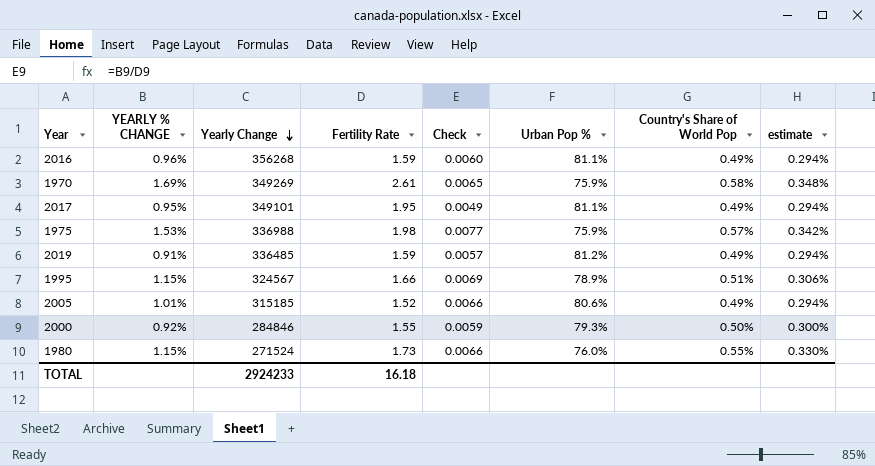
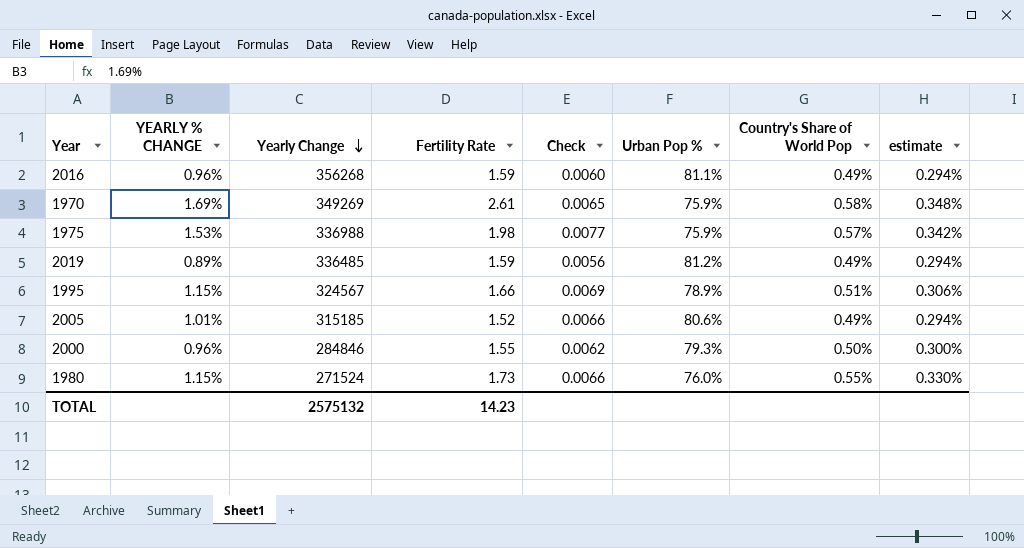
row 2017: 0.95% | 349101 | 1.95 | 0.0049 | 81.1% | 0.49% | 0.294% -> none
2019 | YEARLY % CHANGE: 0.91% -> 0.89%
2019 | Check: 0.0057 -> 0.0056
2000 | YEARLY % CHANGE: 0.92% -> 0.96%
2000 | Check: 0.0059 -> 0.0062
TOTAL | Yearly Change: 2924233 -> 2575132
TOTAL | Fertility Rate: 16.18 -> 14.23

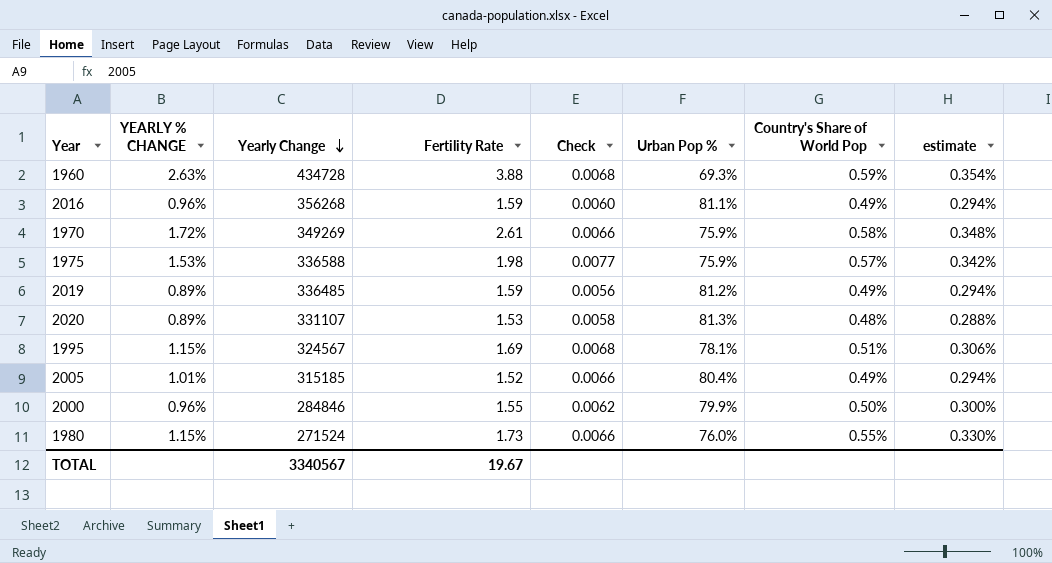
row 1960: none -> 2.63% | 434728 | 3.88 | 0.0068 | 69.3% | 0.59% | 0.354%
1970 | YEARLY % CHANGE: 1.69% -> 1.72%
1970 | Check: 0.0065 -> 0.0066
1975 | Yearly Change: 336988 -> 336588
row 2020: none -> 0.89% | 331107 | 1.53 | 0.0058 | 81.3% | 0.48% | 0.288%
1995 | Fertility Rate: 1.66 -> 1.69
1995 | Check: 0.0069 -> 0.0068
1995 | Urban Pop %: 78.9% -> 78.1%
2005 | Urban Pop %: 80.6% -> 80.4%
2000 | Urban Pop %: 79.3% -> 79.9%
TOTAL | Yearly Change: 2575132 -> 3340567
TOTAL | Fertility Rate: 14.23 -> 19.67

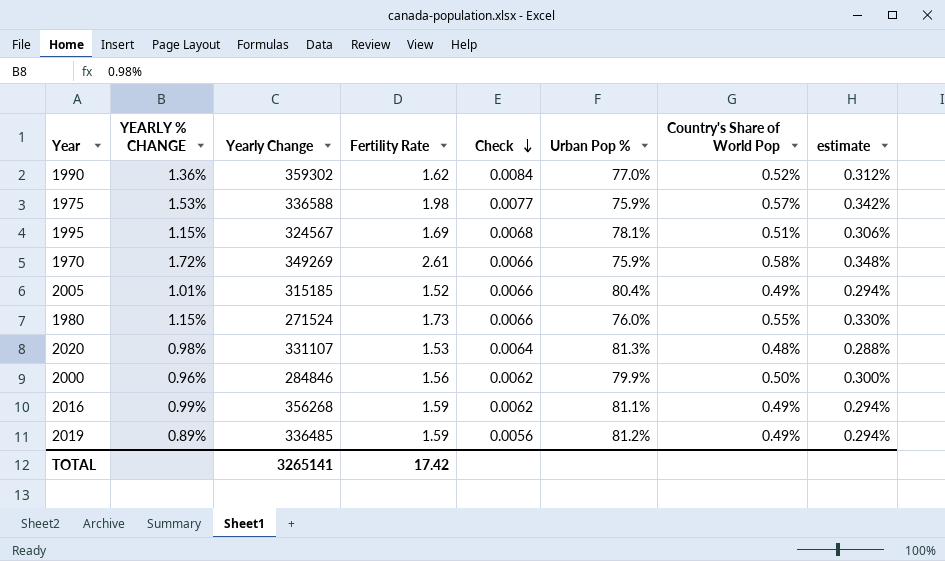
row order: Yearly Change descending -> Check descending
row 1960: 2.63% | 434728 | 3.88 | 0.0068 | 69.3% | 0.59% | 0.354% -> none
row 1990: none -> 1.36% | 359302 | 1.62 | 0.0084 | 77.0% | 0.52% | 0.312%
2020 | YEARLY % CHANGE: 0.89% -> 0.98%
2020 | Check: 0.0058 -> 0.0064
2000 | Fertility Rate: 1.55 -> 1.56
2016 | YEARLY % CHANGE: 0.96% -> 0.99%
2016 | Check: 0.0060 -> 0.0062
TOTAL | Yearly Change: 3340567 -> 3265141
TOTAL | Fertility Rate: 19.67 -> 17.42

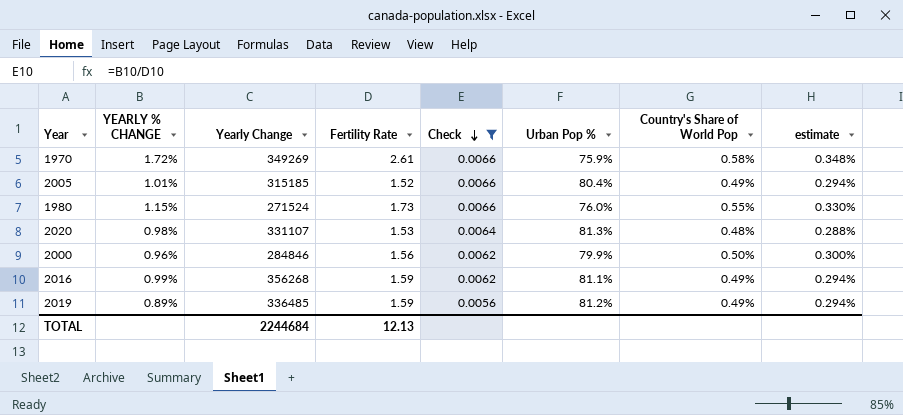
filter: none -> Check <= 0.0066
TOTAL | Yearly Change: 3265141 -> 2244684
TOTAL | Fertility Rate: 17.42 -> 12.13

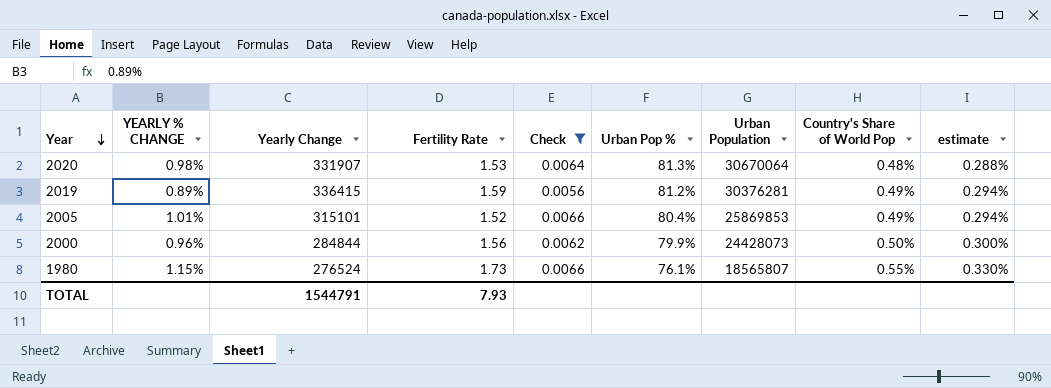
row order: Check descending -> Year descending
column Urban Population | position: none -> 7
row 1970: 1.72% | 349269 | 2.61 | 0.0066 | 75.9% | 0.58% | 0.348% -> none
row 2016: 0.99% | 356268 | 1.59 | 0.0062 | 81.1% | 0.49% | 0.294% -> none
2020 | Yearly Change: 331107 -> 331907
2019 | Yearly Change: 336485 -> 336415
2005 | Yearly Change: 315185 -> 315101
2000 | Yearly Change: 284846 -> 284844
1980 | Yearly Change: 271524 -> 276524
1980 | Urban Pop %: 76.0% -> 76.1%
TOTAL | Yearly Change: 2244684 -> 1544791
TOTAL | Fertility Rate: 12.13 -> 7.93

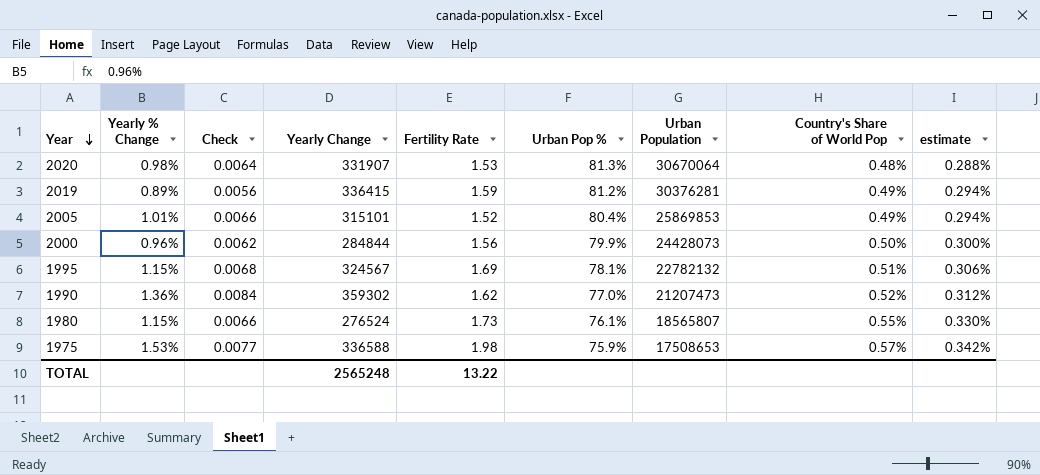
filter: Check <= 0.0066 -> none
column name: YEARLY % CHANGE -> Yearly % Change
column Check | position: 5 -> 3
TOTAL | Yearly Change: 1544791 -> 2565248
TOTAL | Fertility Rate: 7.93 -> 13.22

